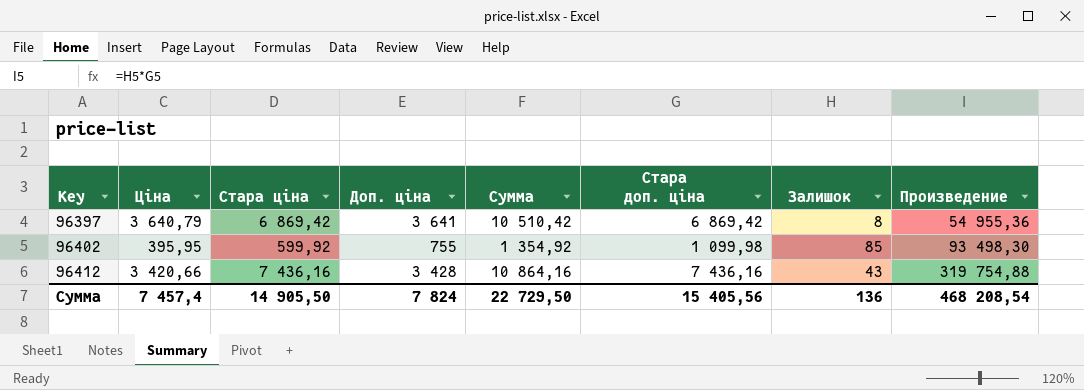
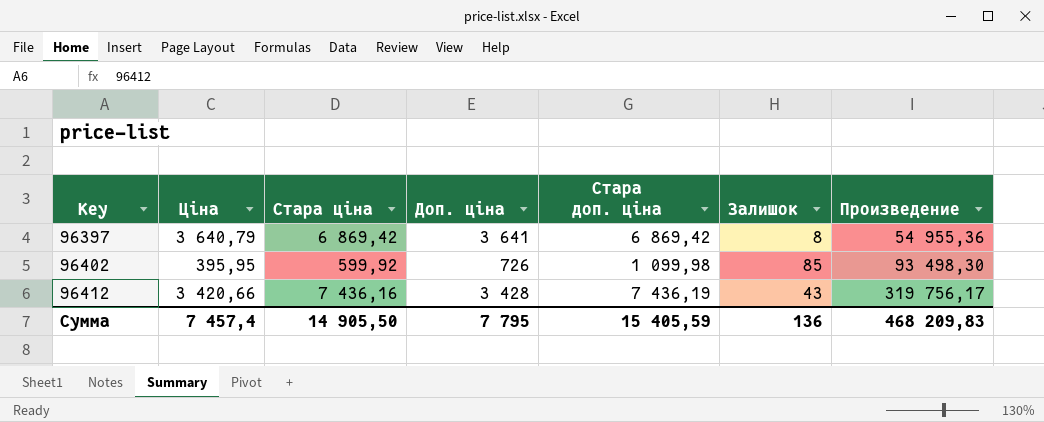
column Сумма | formula: [Стара ціна] + [Доп. ціна] -> none
96402 | Доп. ціна: 755 -> 726
96412 | Стара доп. ціна: 7 436,16 -> 7 436,19
96412 | Произведение: 319 754,88 -> 319 756,17
Сумма | Доп. ціна: 7 824 -> 7 795
Сумма | Стара доп. ціна: 15 405,56 -> 15 405,59
Сумма | Произведение: 468 208,54 -> 468 209,83

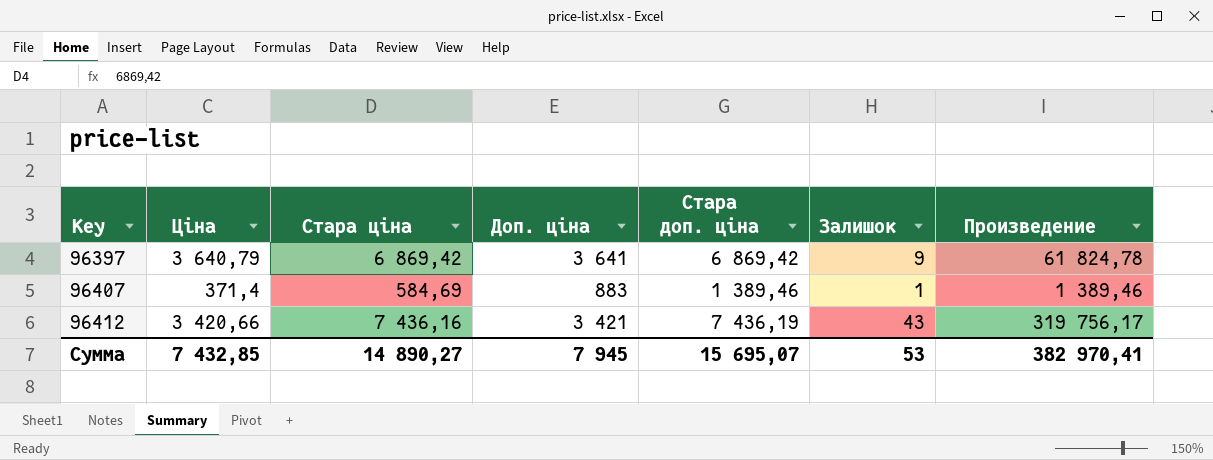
row 96402: 395,95 | 599,92 | 726 | 1 099,98 | 85 | 93 498,30 -> none
96397 | Залишок: 8 -> 9
96397 | Произведение: 54 955,36 -> 61 824,78
row 96407: none -> 371,4 | 584,69 | 883 | 1 389,46 | 1 | 1 389,46
96412 | Доп. ціна: 3 428 -> 3 421
Сумма | Ціна: 7 457,4 -> 7 432,85
Сумма | Стара ціна: 14 905,50 -> 14 890,27
Сумма | Доп. ціна: 7 795 -> 7 945
Сумма | Стара доп. ціна: 15 405,59 -> 15 695,07
Сумма | Залишок: 136 -> 53
Сумма | Произведение: 468 209,83 -> 382 970,41

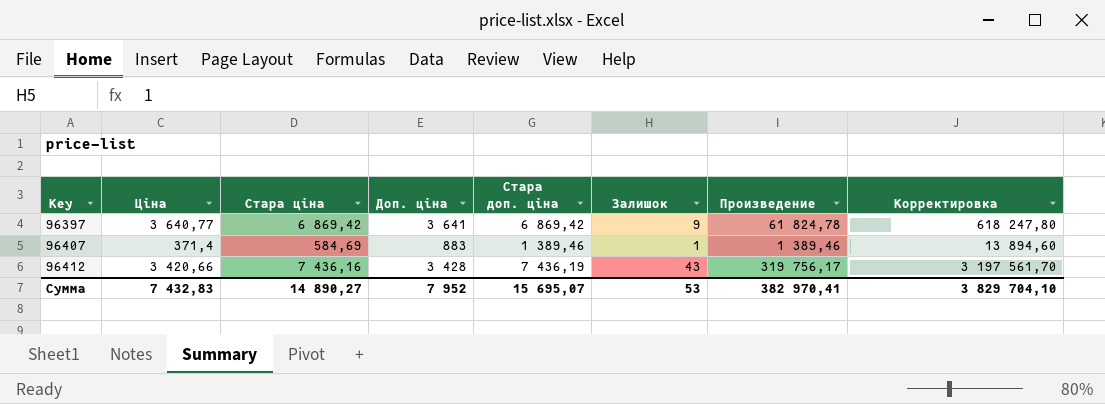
column Корректировка | formula: none -> [Произведение] * 10
96397 | Ціна: 3 640,79 -> 3 640,77
96412 | Доп. ціна: 3 421 -> 3 428
Сумма | Ціна: 7 432,85 -> 7 432,83
Сумма | Доп. ціна: 7 945 -> 7 952

